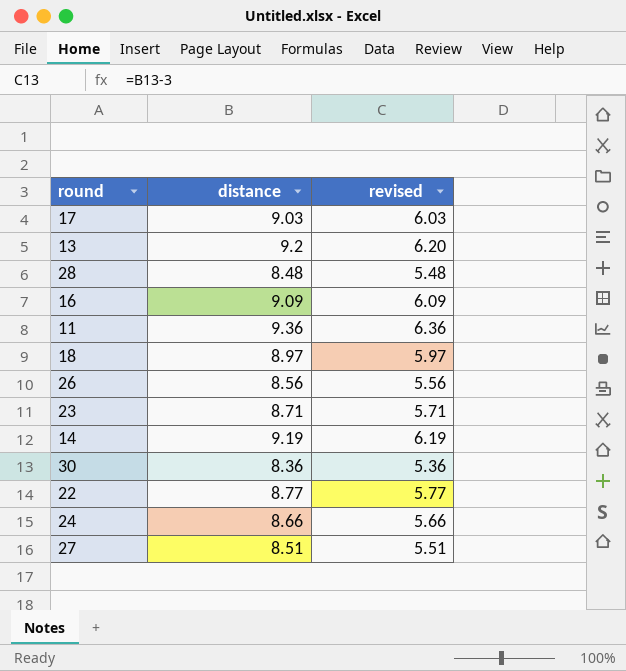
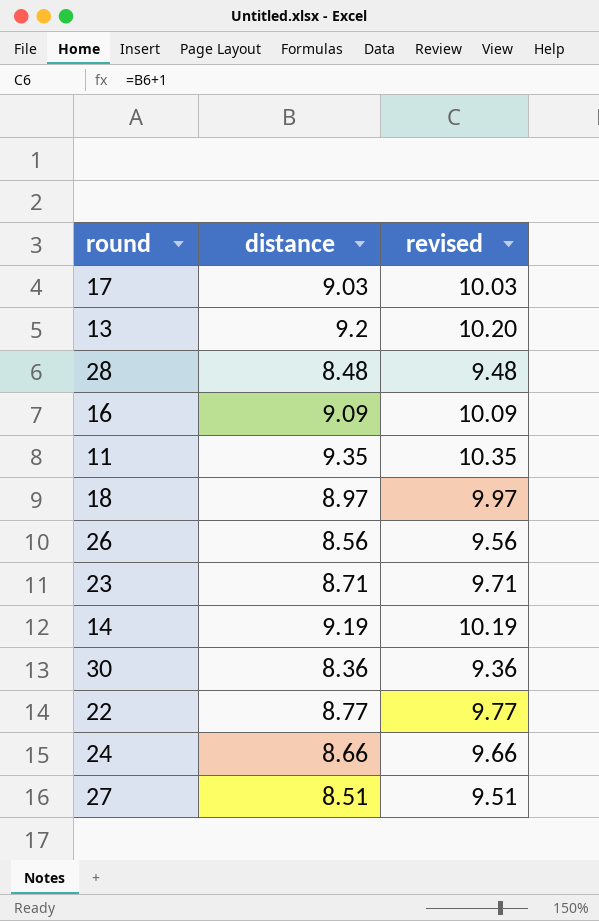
column revised | formula: [distance] - 3 -> [distance] + 1
11 | distance: 9.36 -> 9.35

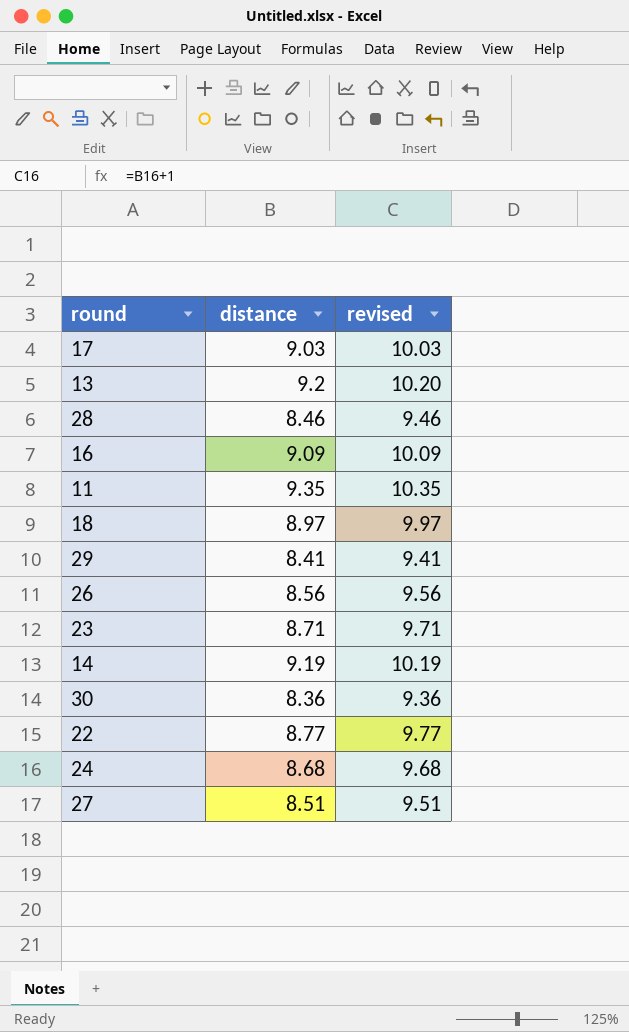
28 | distance: 8.48 -> 8.46
28 | revised: 9.48 -> 9.46
row 29: none -> 8.41 | 9.41
24 | distance: 8.66 -> 8.68
24 | revised: 9.66 -> 9.68

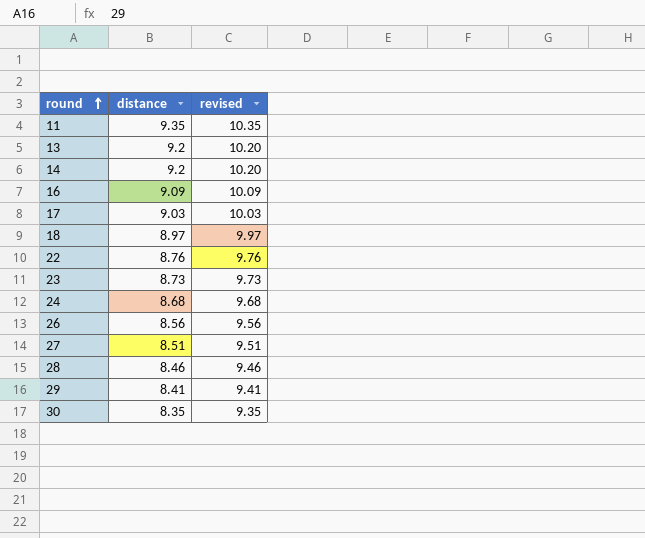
row order: none -> round ascending
14 | distance: 9.19 -> 9.2
14 | revised: 10.19 -> 10.20
22 | distance: 8.77 -> 8.76
22 | revised: 9.77 -> 9.76
23 | distance: 8.71 -> 8.73
23 | revised: 9.71 -> 9.73
30 | distance: 8.36 -> 8.35
30 | revised: 9.36 -> 9.35

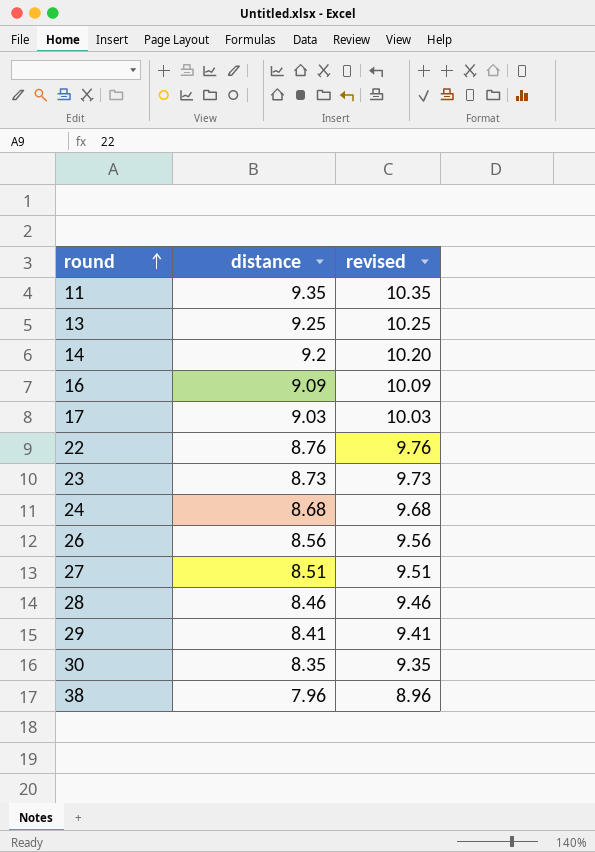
row 18: 8.97 | 9.97 -> none
13 | distance: 9.2 -> 9.25
13 | revised: 10.20 -> 10.25
row 38: none -> 7.96 | 8.96

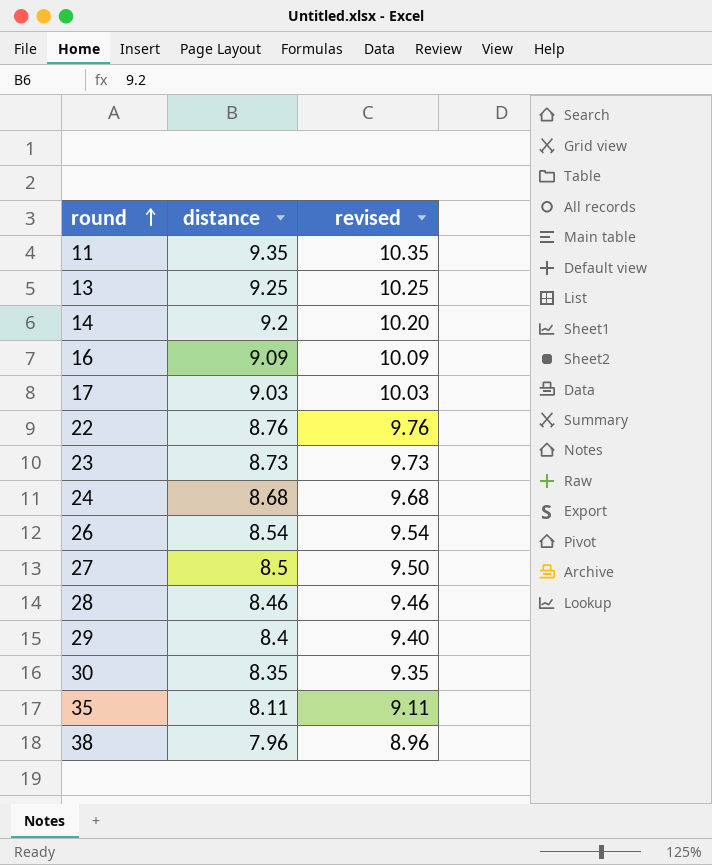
26 | distance: 8.56 -> 8.54
26 | revised: 9.56 -> 9.54
27 | distance: 8.51 -> 8.5
27 | revised: 9.51 -> 9.50
29 | distance: 8.41 -> 8.4
29 | revised: 9.41 -> 9.40
row 35: none -> 8.11 | 9.11

